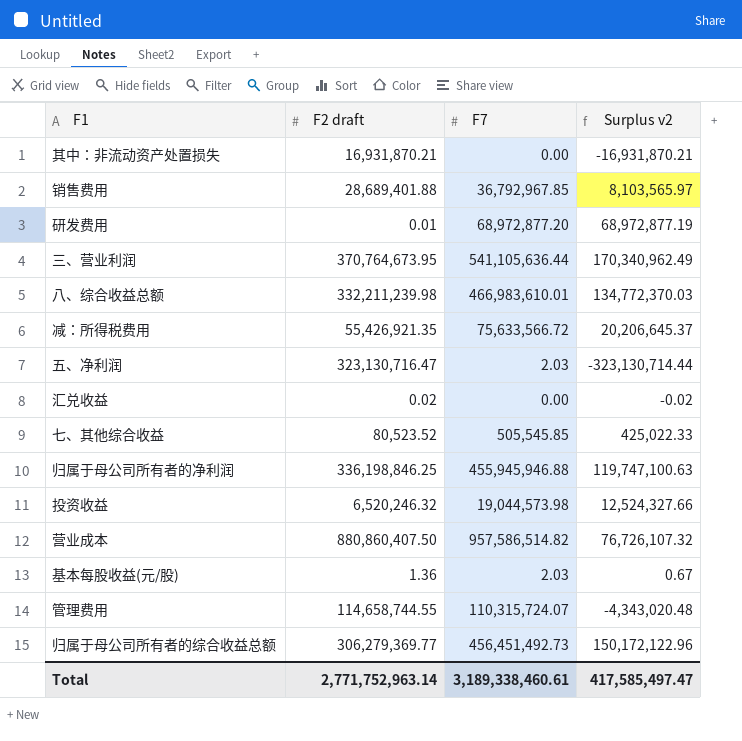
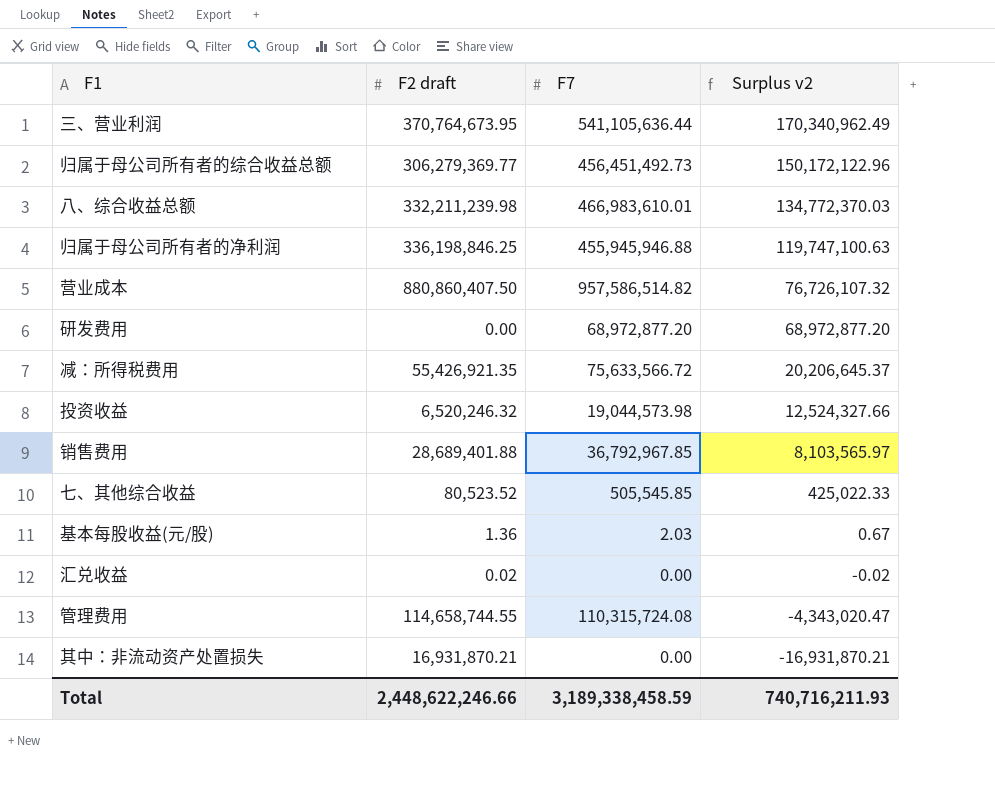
row order: none -> Surplus v2 descending
row 五、净利润: 323,130,716.47 | 2.03 | -323,130,714.44 -> none
研发费用 | F2 draft: 0.01 -> 0.00
研发费用 | Surplus v2: 68,972,877.19 -> 68,972,877.20
管理费用 | F7: 110,315,724.07 -> 110,315,724.08
管理费用 | Surplus v2: -4,343,020.48 -> -4,343,020.47
Total | F2 draft: 2,771,752,963.14 -> 2,448,622,246.66
Total | F7: 3,189,338,460.61 -> 3,189,338,458.59
Total | Surplus v2: 417,585,497.47 -> 740,716,211.93

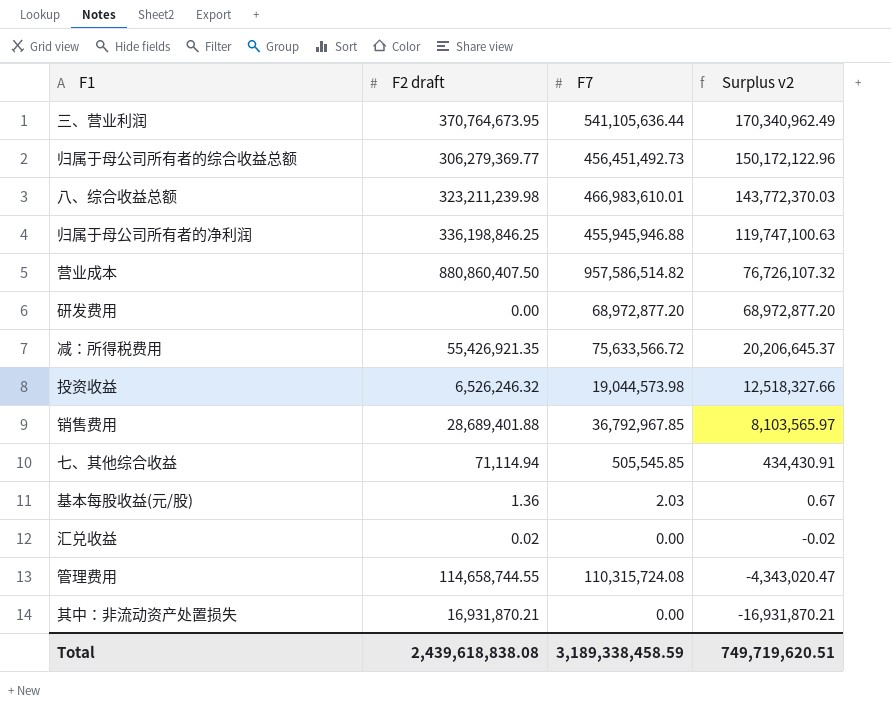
八、综合收益总额 | F2 draft: 332,211,239.98 -> 323,211,239.98
八、综合收益总额 | Surplus v2: 134,772,370.03 -> 143,772,370.03
投资收益 | F2 draft: 6,520,246.32 -> 6,526,246.32
投资收益 | Surplus v2: 12,524,327.66 -> 12,518,327.66
七、其他综合收益 | F2 draft: 80,523.52 -> 71,114.94
七、其他综合收益 | Surplus v2: 425,022.33 -> 434,430.91
Total | F2 draft: 2,448,622,246.66 -> 2,439,618,838.08
Total | Surplus v2: 740,716,211.93 -> 749,719,620.51

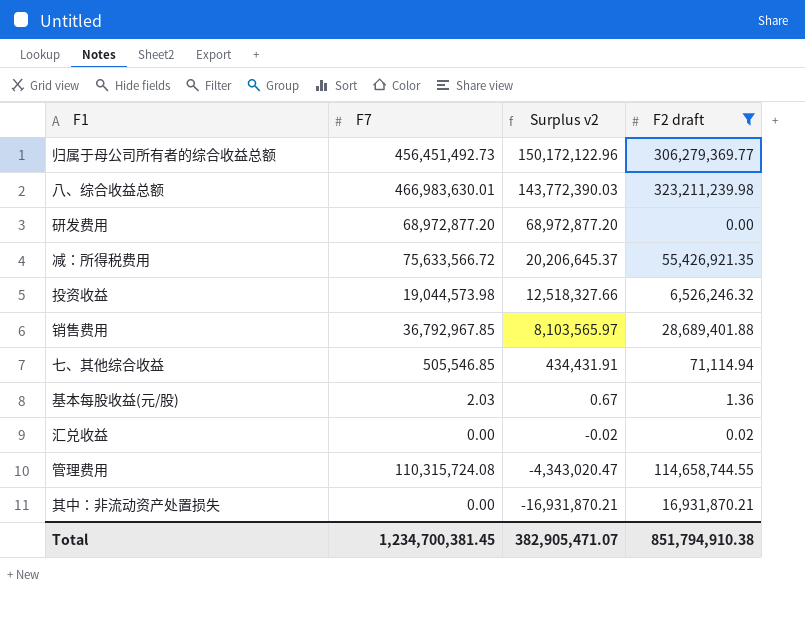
filter: none -> F2 draft <= 323,211,239.98
column F2 draft | position: 2 -> 4
八、综合收益总额 | F7: 466,983,610.01 -> 466,983,630.01
八、综合收益总额 | Surplus v2: 143,772,370.03 -> 143,772,390.03
七、其他综合收益 | F7: 505,545.85 -> 505,546.85
七、其他综合收益 | Surplus v2: 434,430.91 -> 434,431.91
Total | F7: 3,189,338,458.59 -> 1,234,700,381.45
Total | Surplus v2: 749,719,620.51 -> 382,905,471.07
Total | F2 draft: 2,439,618,838.08 -> 851,794,910.38

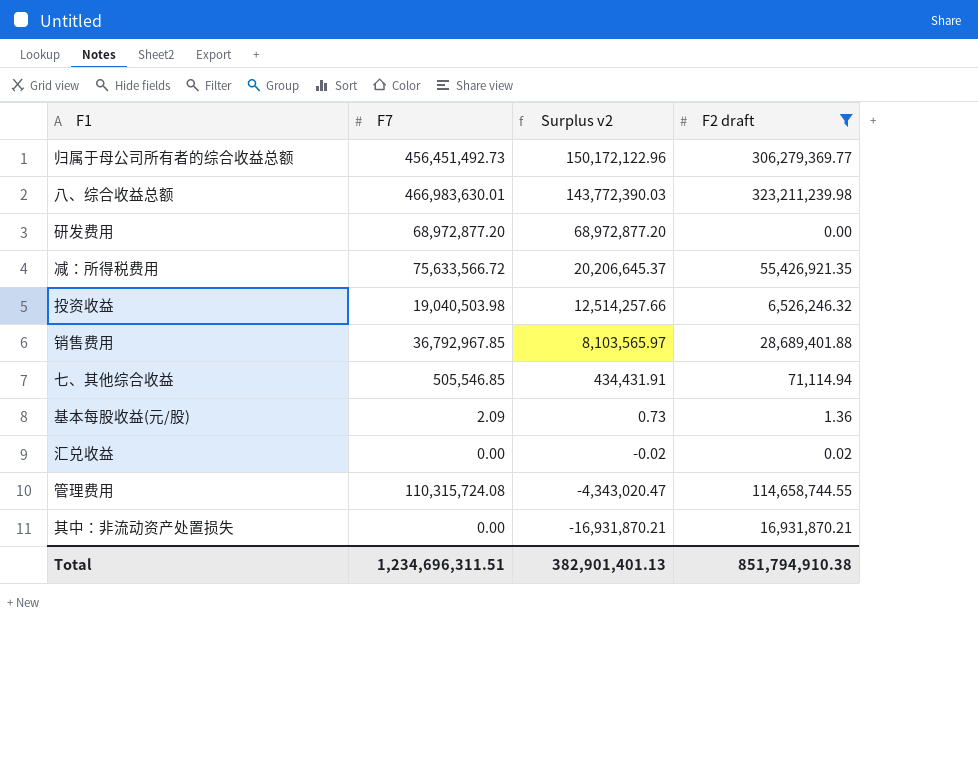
投资收益 | F7: 19,044,573.98 -> 19,040,503.98
投资收益 | Surplus v2: 12,518,327.66 -> 12,514,257.66
基本每股收益(元/股) | F7: 2.03 -> 2.09
基本每股收益(元/股) | Surplus v2: 0.67 -> 0.73
Total | F7: 1,234,700,381.45 -> 1,234,696,311.51
Total | Surplus v2: 382,905,471.07 -> 382,901,401.13

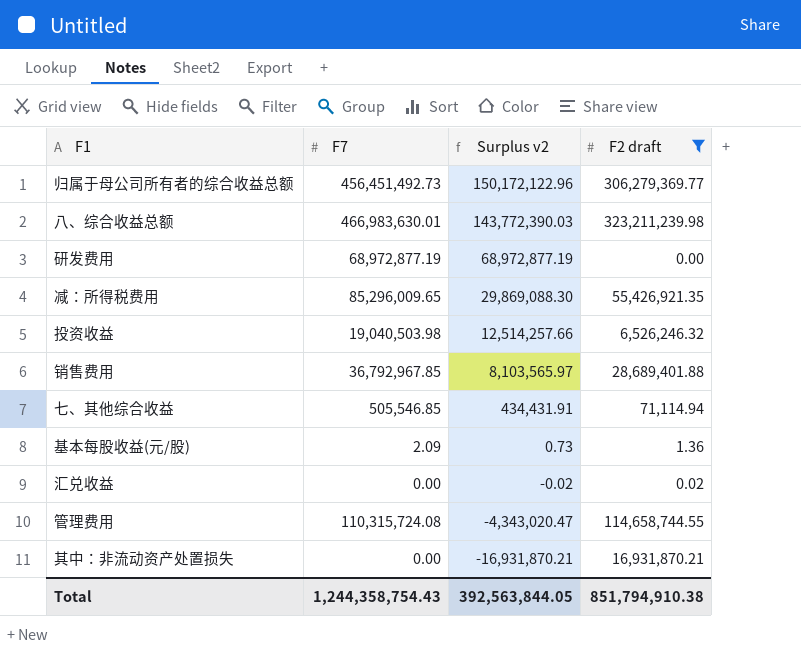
研发费用 | F7: 68,972,877.20 -> 68,972,877.19
研发费用 | Surplus v2: 68,972,877.20 -> 68,972,877.19
减：所得税费用 | F7: 75,633,566.72 -> 85,296,009.65
减：所得税费用 | Surplus v2: 20,206,645.37 -> 29,869,088.30
Total | F7: 1,234,696,311.51 -> 1,244,358,754.43
Total | Surplus v2: 382,901,401.13 -> 392,563,844.05

